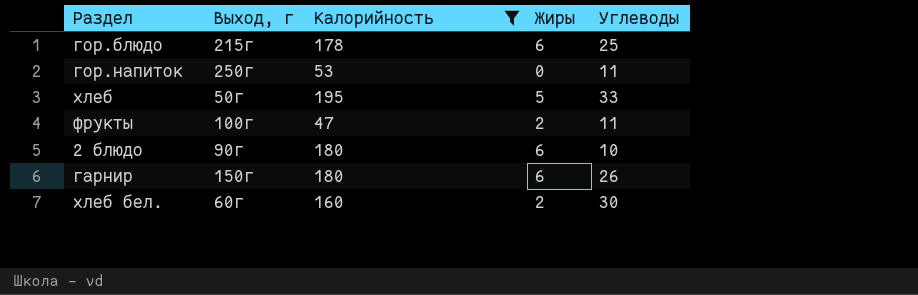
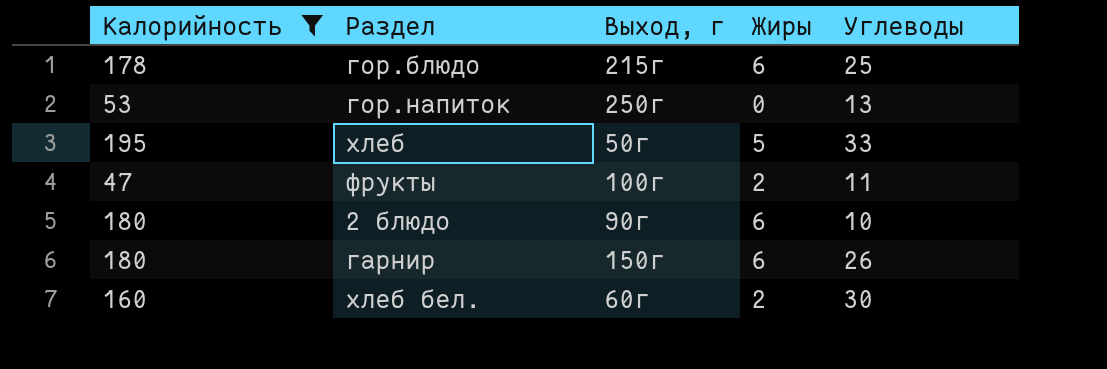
column Калорийность | position: 3 -> 1
гор.напиток | Углеводы: 11 -> 13

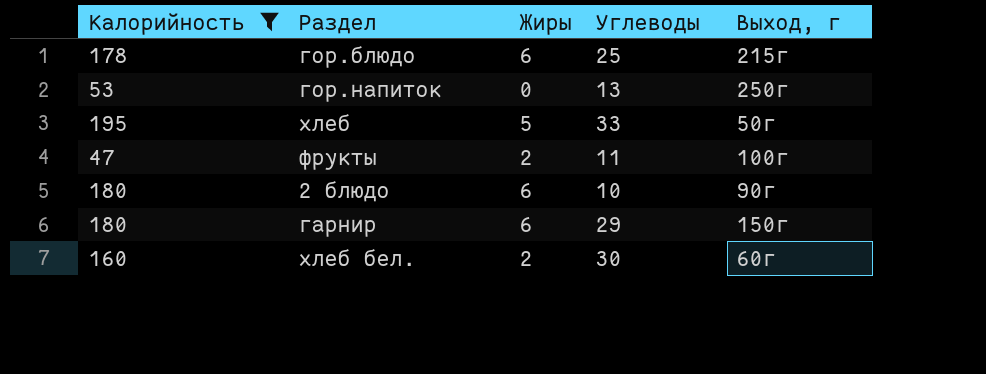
column Выход, г | position: 3 -> 5
гарнир | Углеводы: 26 -> 29

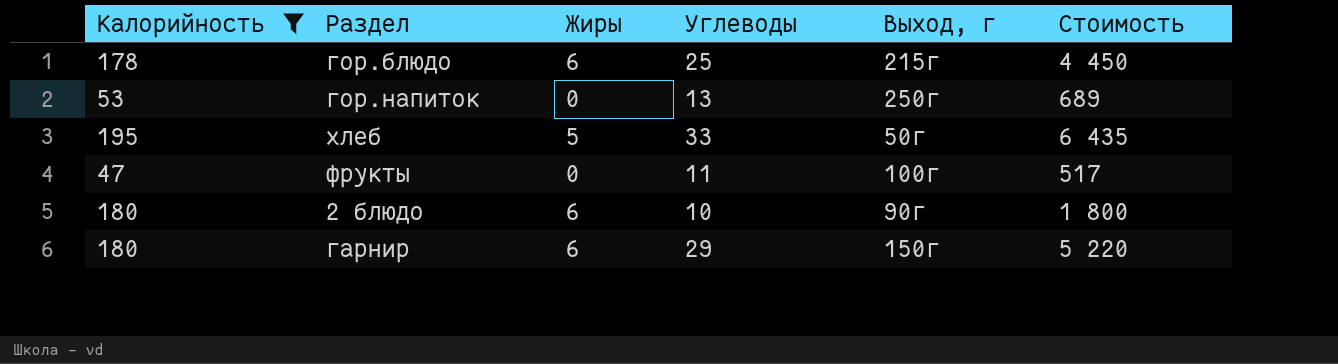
column Стоимость | formula: none -> [Калорийность] * [Углеводы]
row хлеб бел.: 160 | 2 | 30 | 60г -> none
фрукты | Жиры: 2 -> 0

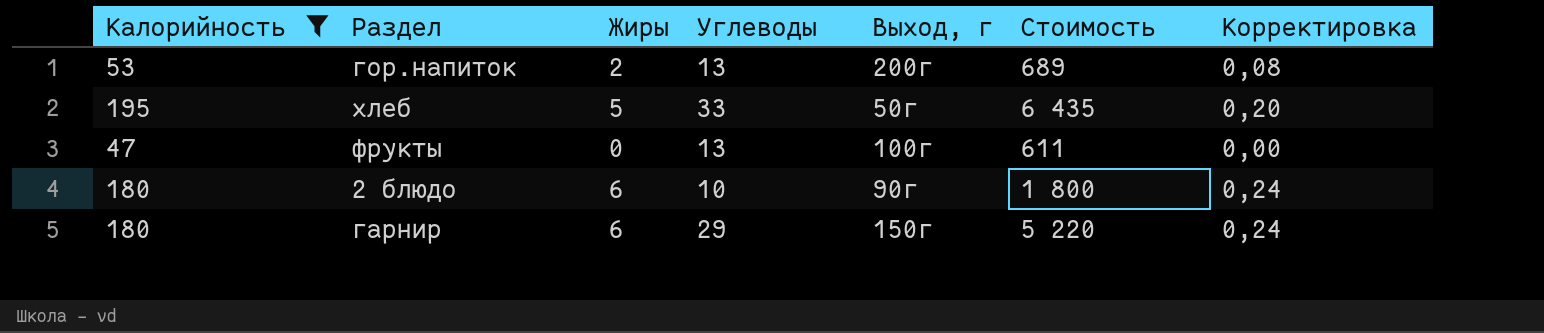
column Корректировка | formula: none -> [Жиры] * 0,04
row гор.блюдо: 178 | 6 | 25 | 215г | 4 450 -> none
гор.напиток | Жиры: 0 -> 2
гор.напиток | Выход, г: 250г -> 200г
фрукты | Углеводы: 11 -> 13
фрукты | Стоимость: 517 -> 611

